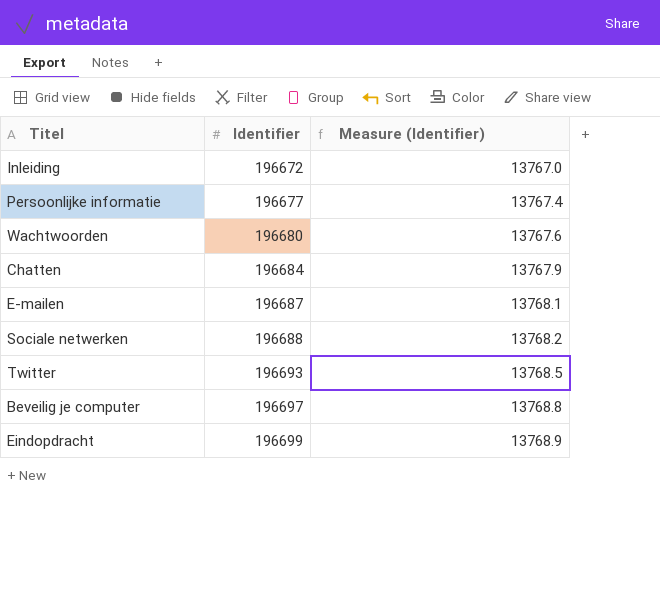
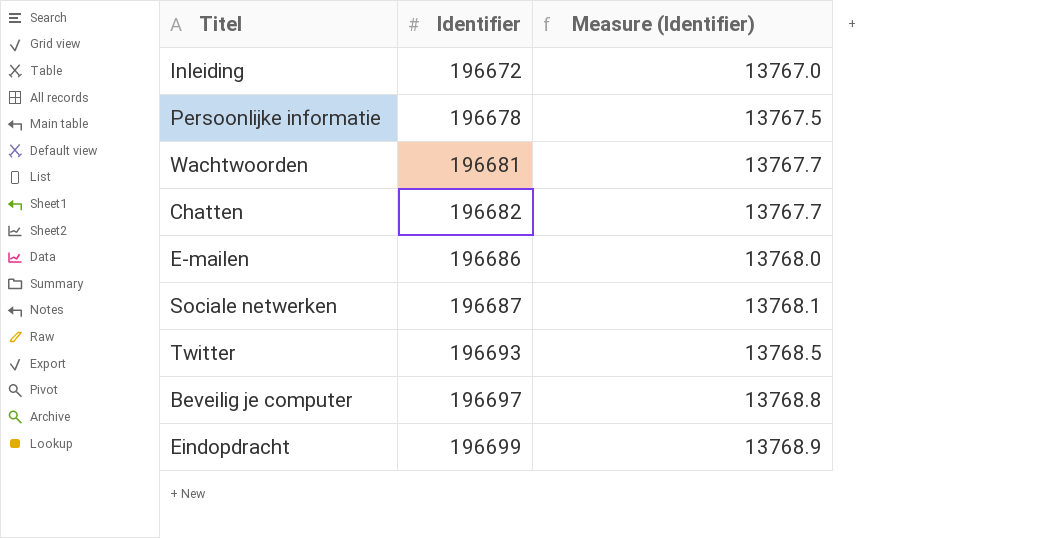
Persoonlijke informatie | Identifier: 196677 -> 196678
Persoonlijke informatie | Measure (Identifier): 13767.4 -> 13767.5
Wachtwoorden | Identifier: 196680 -> 196681
Wachtwoorden | Measure (Identifier): 13767.6 -> 13767.7
Chatten | Identifier: 196684 -> 196682
Chatten | Measure (Identifier): 13767.9 -> 13767.7
E-mailen | Identifier: 196687 -> 196686
E-mailen | Measure (Identifier): 13768.1 -> 13768.0
Sociale netwerken | Identifier: 196688 -> 196687
Sociale netwerken | Measure (Identifier): 13768.2 -> 13768.1

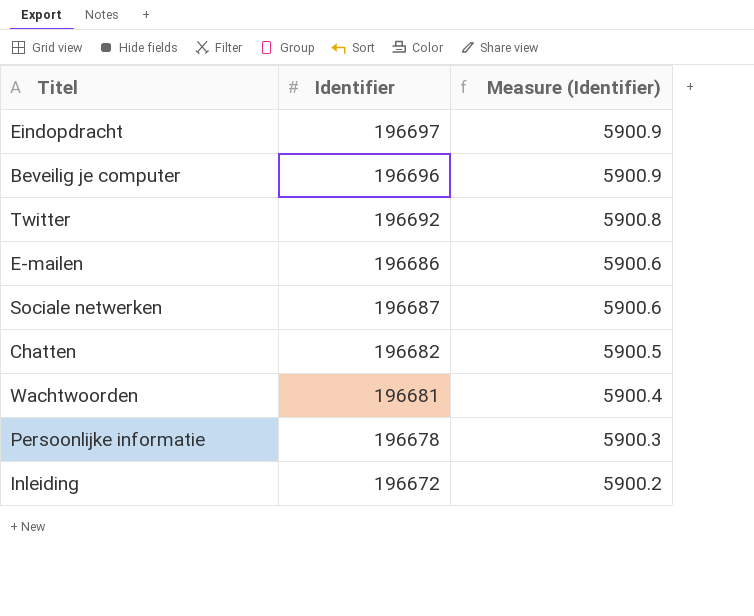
row order: Identifier ascending -> Measure (Identifier) descending
column Measure (Identifier) | formula: [Identifier] * 0.07 -> [Identifier] * 0.03
Eindopdracht | Identifier: 196699 -> 196697
Beveilig je computer | Identifier: 196697 -> 196696
Twitter | Identifier: 196693 -> 196692

